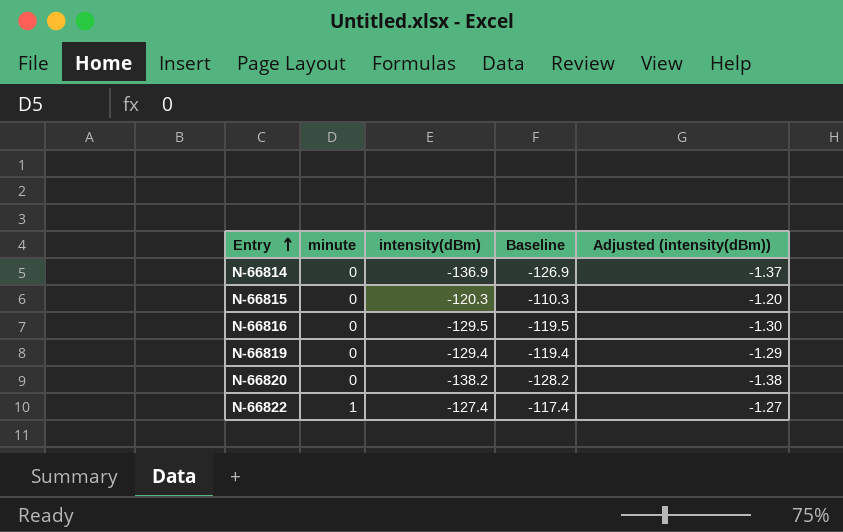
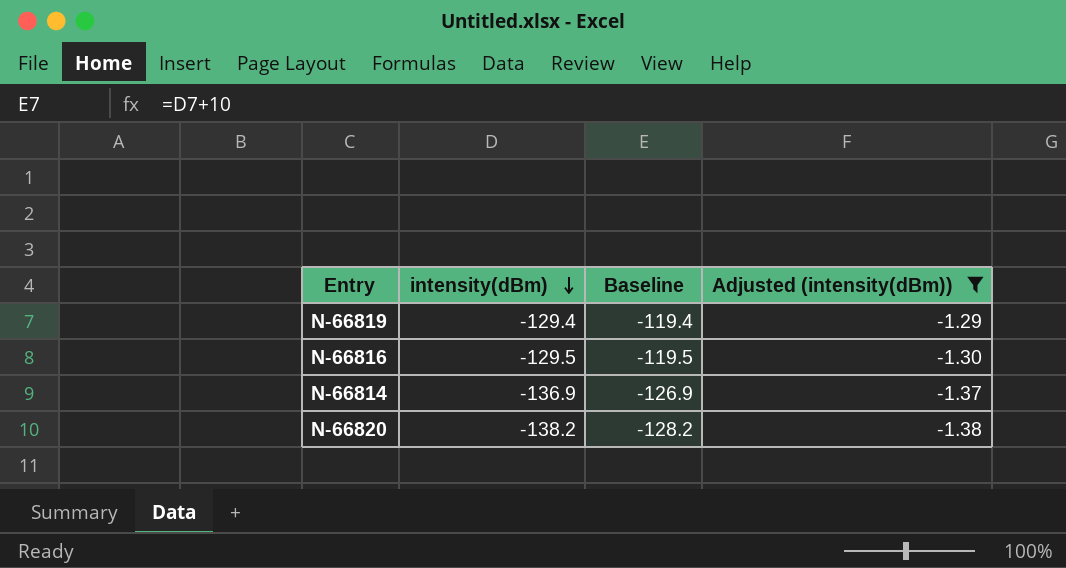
filter: none -> Adjusted (intensity(dBm)) <= -1.29
row order: Entry ascending -> intensity(dBm) descending
column minute | position: 2 -> none

